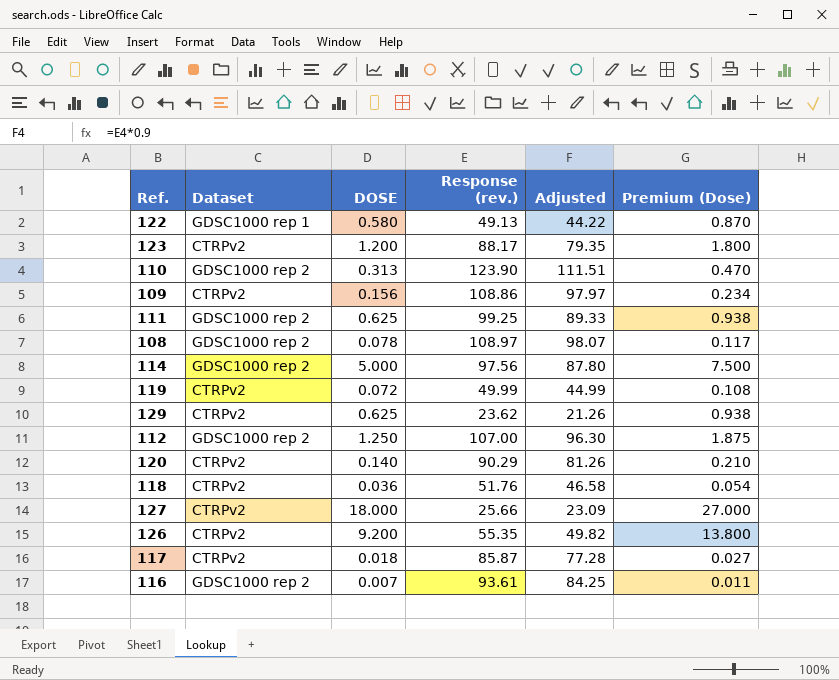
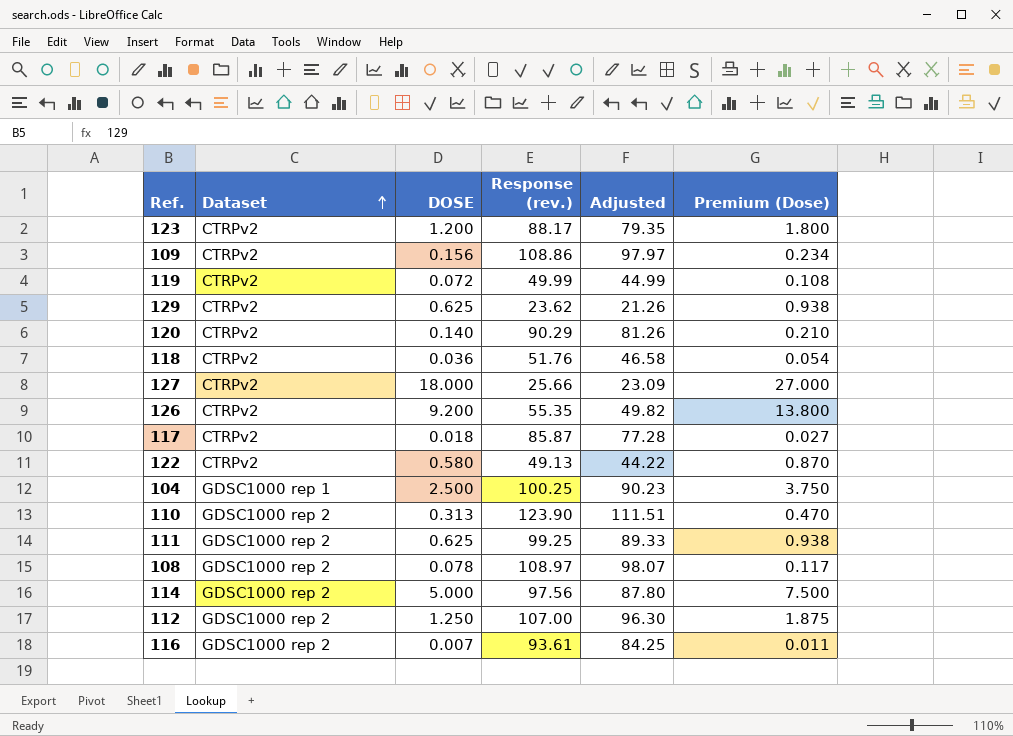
row order: none -> Dataset ascending
122 | Dataset: GDSC1000 rep 1 -> CTRPv2
row 104: none -> GDSC1000 rep 1 | 2.500 | 100.25 | 90.23 | 3.750

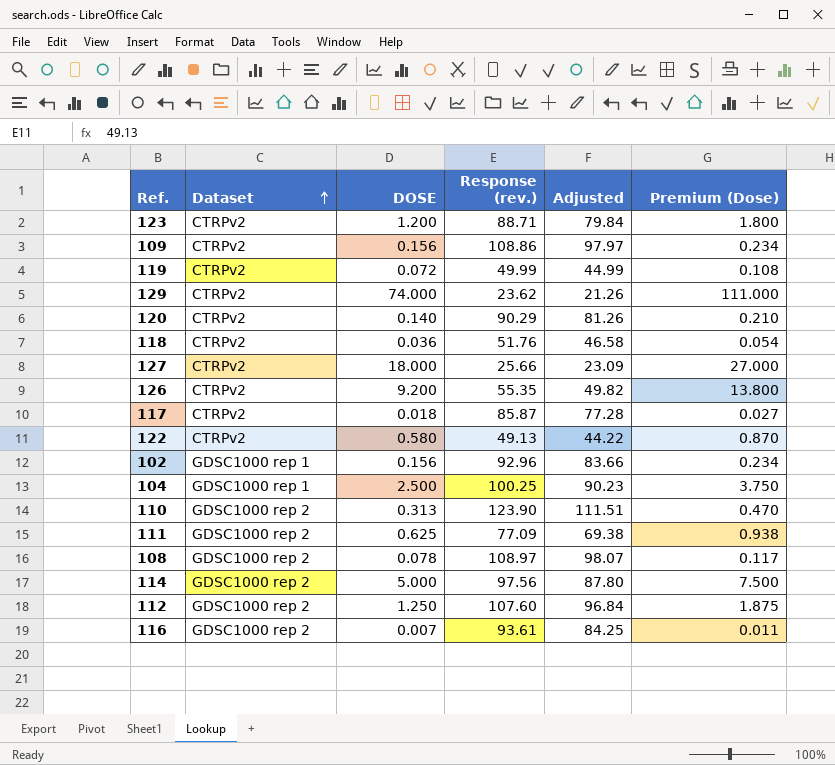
123 | Response (rev.): 88.17 -> 88.71
123 | Adjusted: 79.35 -> 79.84
129 | DOSE: 0.625 -> 74.000
129 | Premium (Dose): 0.938 -> 111.000
row 102: none -> GDSC1000 rep 1 | 0.156 | 92.96 | 83.66 | 0.234
111 | Response (rev.): 99.25 -> 77.09
111 | Adjusted: 89.33 -> 69.38
112 | Response (rev.): 107.00 -> 107.60
112 | Adjusted: 96.30 -> 96.84

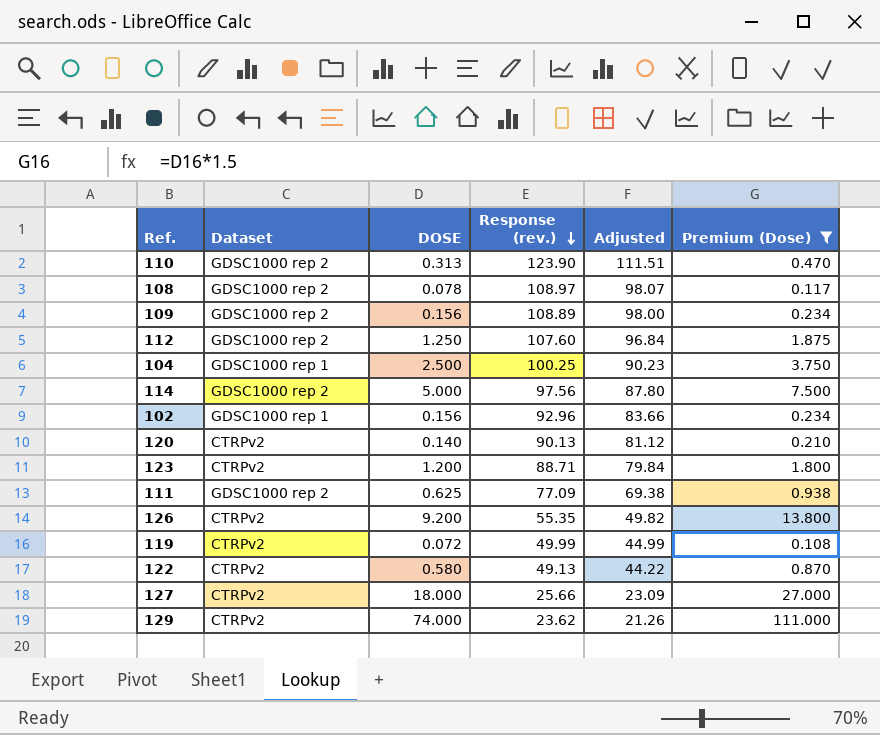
filter: none -> Premium (Dose) >= 0.108
row order: Dataset ascending -> Response (rev.) descending
109 | Dataset: CTRPv2 -> GDSC1000 rep 2
109 | Response (rev.): 108.86 -> 108.89
109 | Adjusted: 97.97 -> 98.00
120 | Response (rev.): 90.29 -> 90.13
120 | Adjusted: 81.26 -> 81.12

